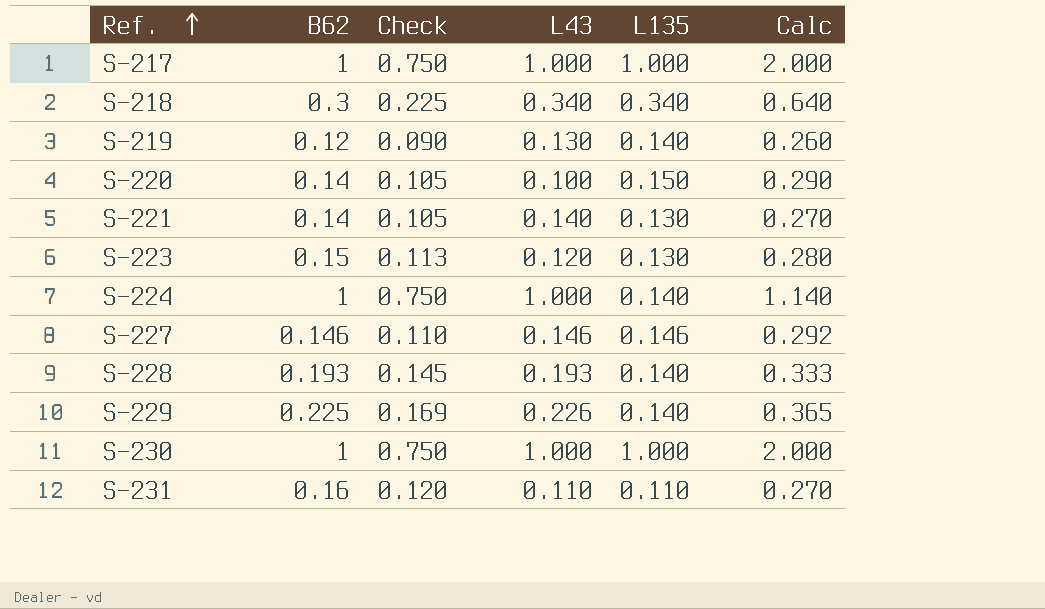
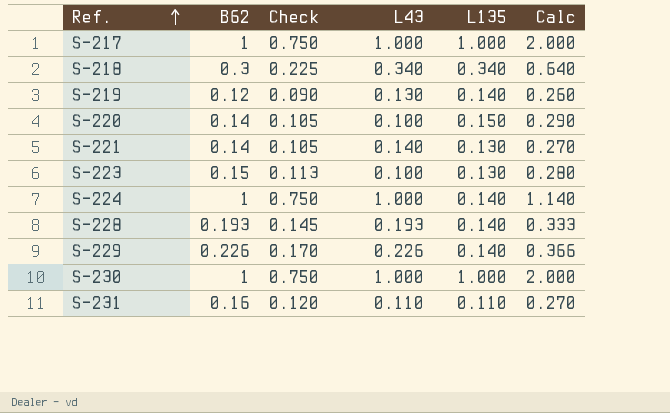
row S-227: 0.146 | 0.110 | 0.146 | 0.146 | 0.292 -> none
S-223 | L43: 0.120 -> 0.100
S-229 | B62: 0.225 -> 0.226
S-229 | Check: 0.169 -> 0.170
S-229 | Calc: 0.365 -> 0.366

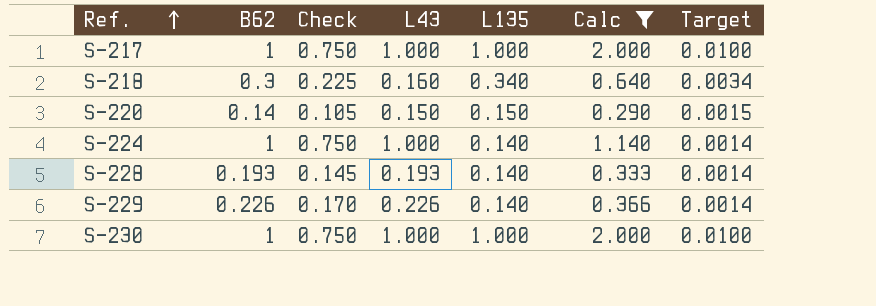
filter: none -> Calc >= 0.290
column Target | formula: none -> [L135] * 0.01
S-218 | L43: 0.340 -> 0.160
S-220 | L43: 0.100 -> 0.150

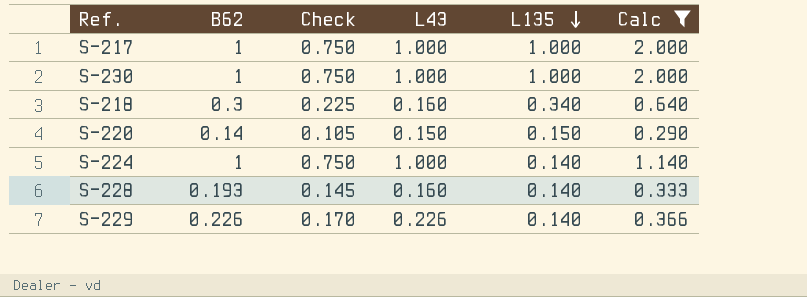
row order: Ref. ascending -> L135 descending
column Target | formula: [L135] * 0.01 -> none
S-228 | L43: 0.193 -> 0.160

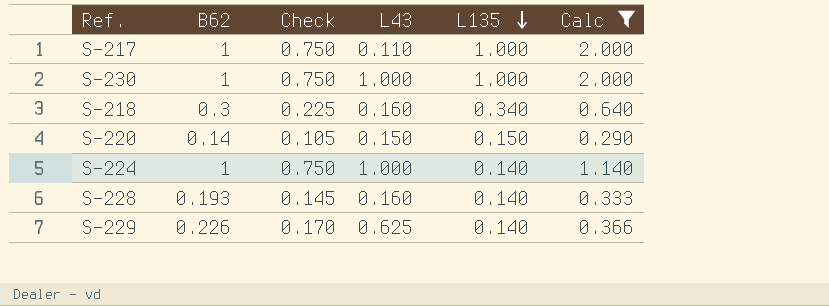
S-217 | L43: 1.000 -> 0.110
S-229 | L43: 0.226 -> 0.625

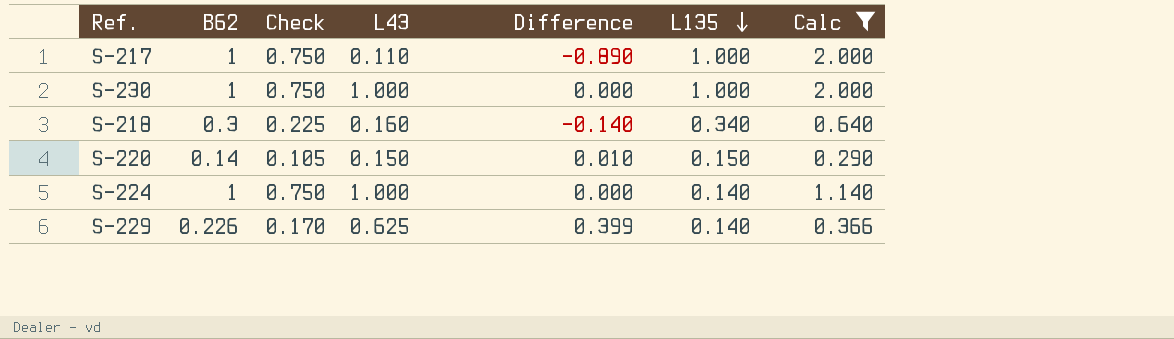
column Difference | formula: none -> [L43] - [B62]
row S-228: 0.193 | 0.145 | 0.160 | 0.140 | 0.333 -> none

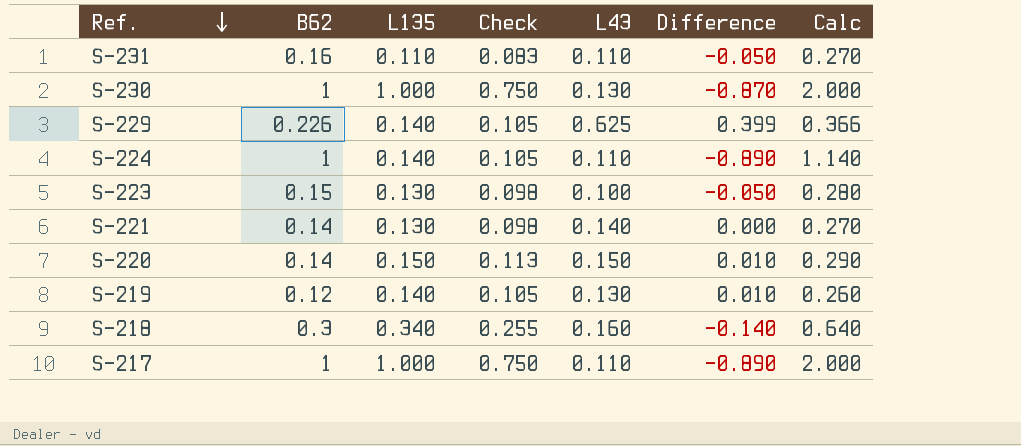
filter: Calc >= 0.290 -> none
row order: L135 descending -> Ref. descending
column L135 | position: 6 -> 3
column Check | formula: [B62] * 0.75 -> [L135] * 0.75
S-230 | L43: 1.000 -> 0.130
S-230 | Difference: 0.000 -> -0.870
S-224 | L43: 1.000 -> 0.110
S-224 | Difference: 0.000 -> -0.890

